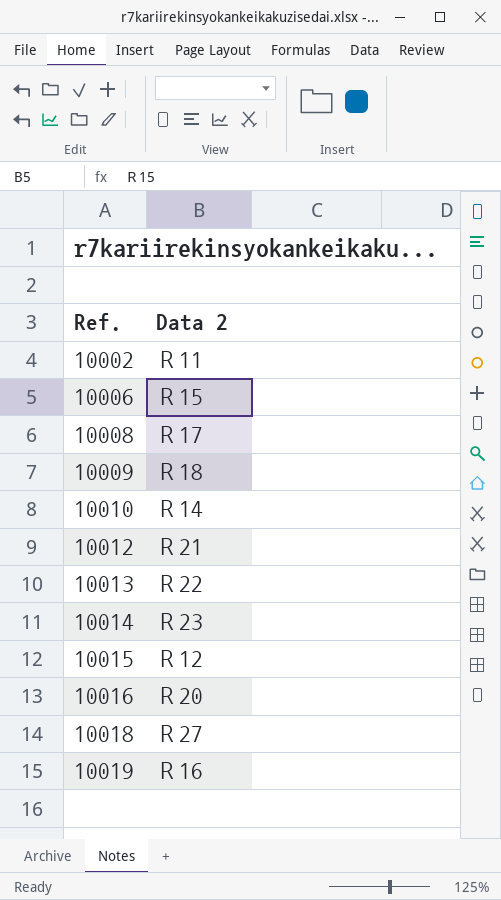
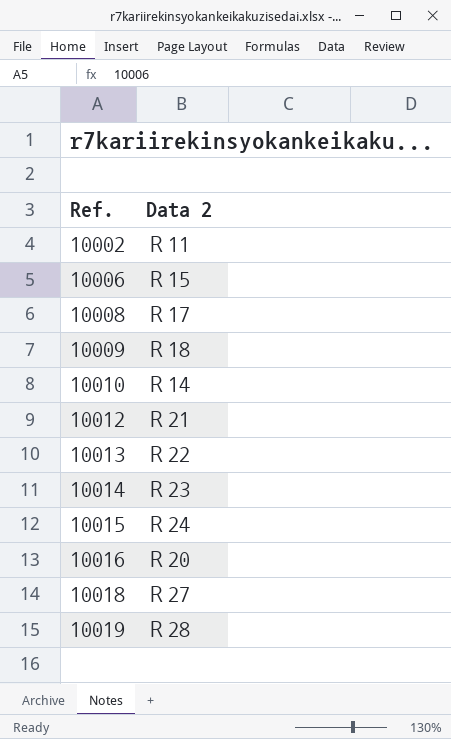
10015 | Data 2: Ｒ12 -> Ｒ24
10019 | Data 2: Ｒ16 -> Ｒ28

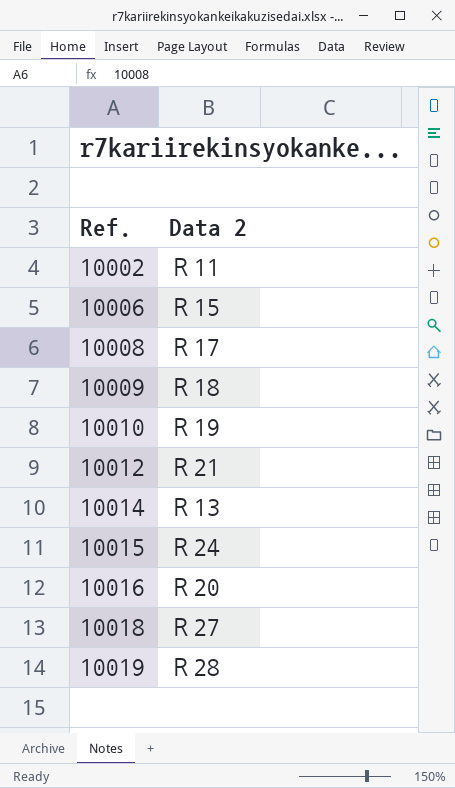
row 10013: Ｒ22 -> none
10010 | Data 2: Ｒ14 -> Ｒ19
10014 | Data 2: Ｒ23 -> Ｒ13

